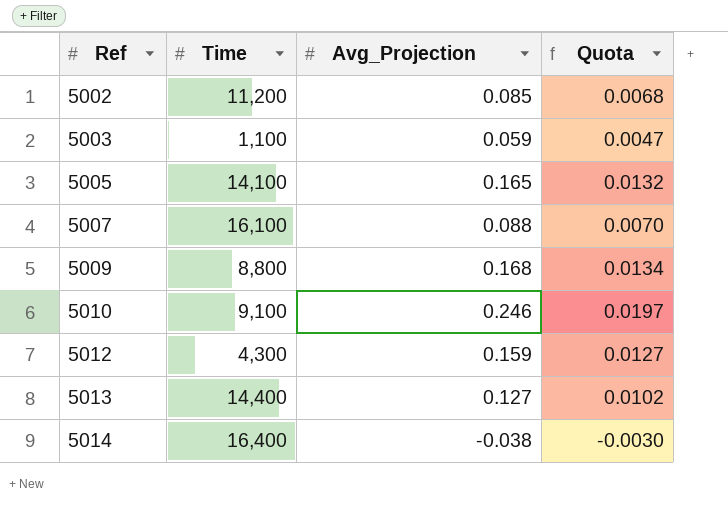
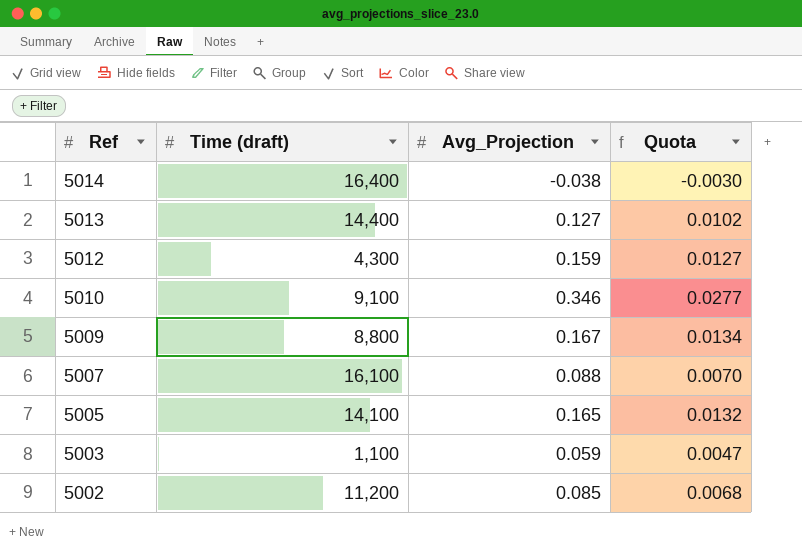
row order: Ref ascending -> Ref descending
column name: Time -> Time (draft)
5010 | Avg_Projection: 0.246 -> 0.346
5010 | Quota: 0.0197 -> 0.0277
5009 | Avg_Projection: 0.168 -> 0.167

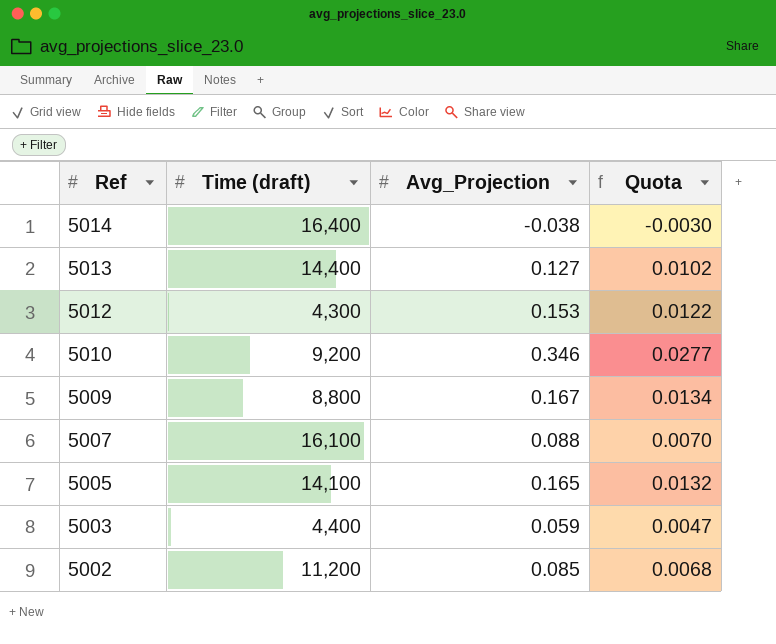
5012 | Avg_Projection: 0.159 -> 0.153
5012 | Quota: 0.0127 -> 0.0122
5010 | Time (draft): 9,100 -> 9,200
5003 | Time (draft): 1,100 -> 4,400

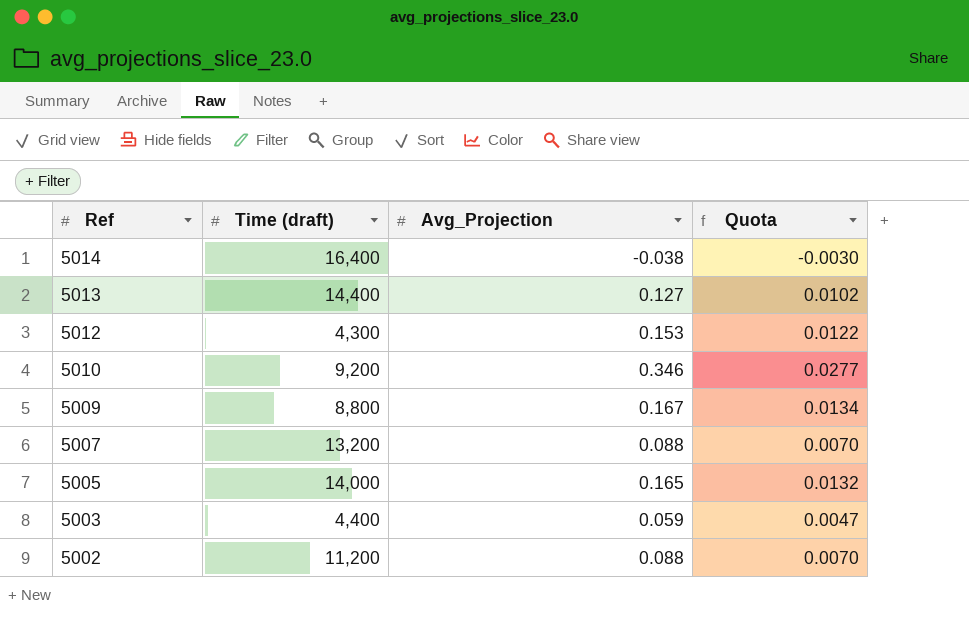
5007 | Time (draft): 16,100 -> 13,200
5005 | Time (draft): 14,100 -> 14,000
5002 | Avg_Projection: 0.085 -> 0.088
5002 | Quota: 0.0068 -> 0.0070

